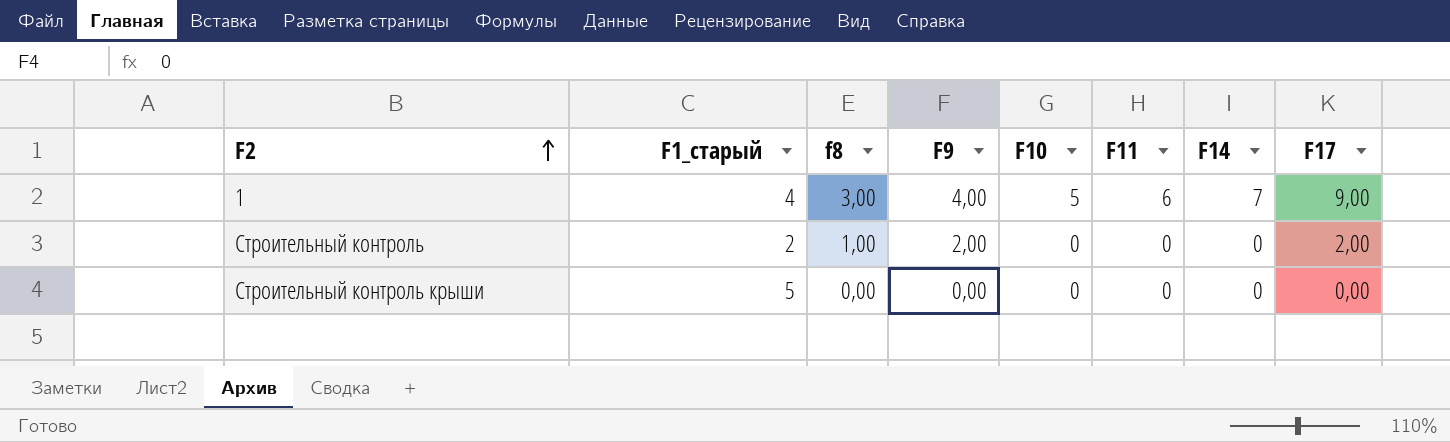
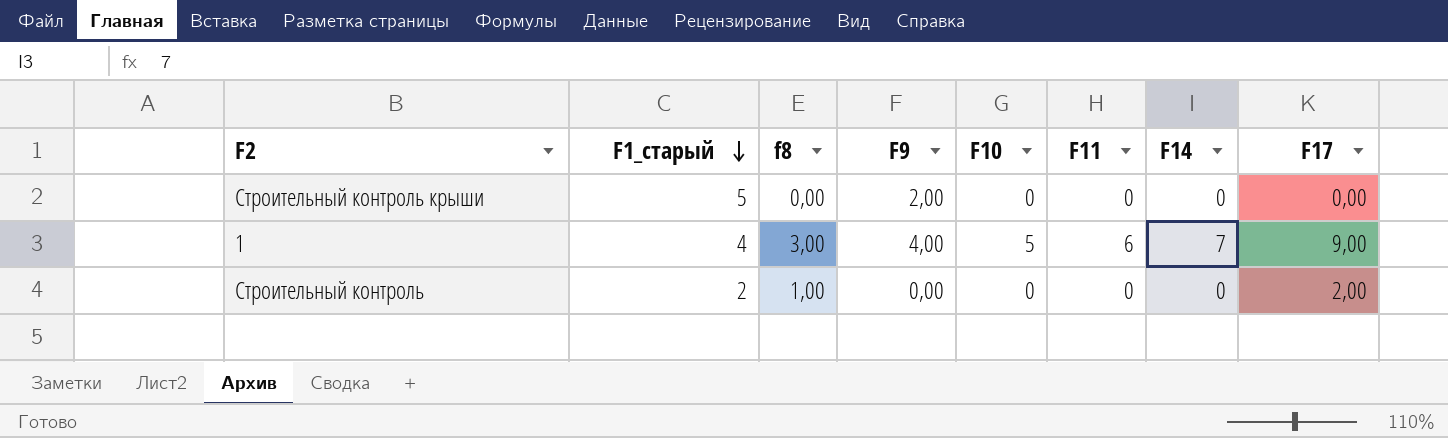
row order: F2 ascending -> F1_старый descending
Строительный контроль крыши | F9: 0,00 -> 2,00
Строительный контроль | F9: 2,00 -> 0,00

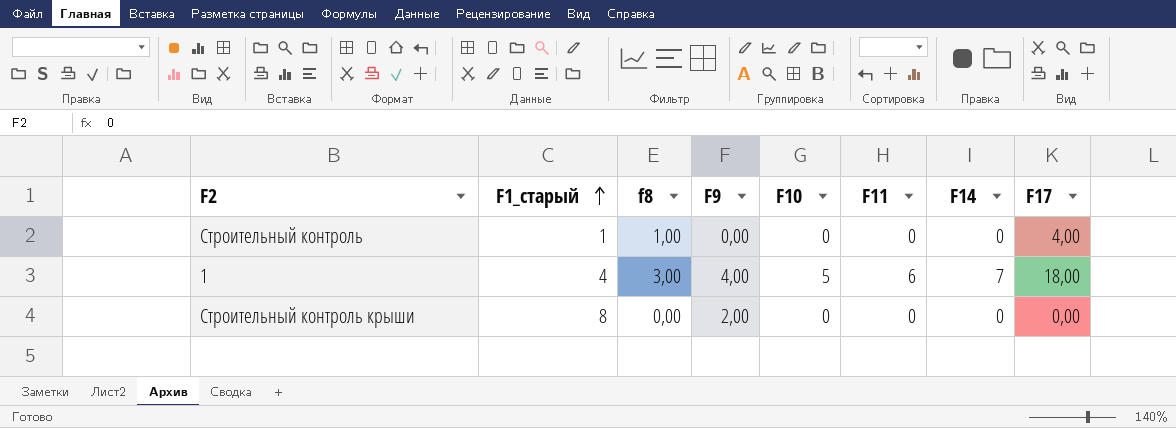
row order: F1_старый descending -> F1_старый ascending
Строительный контроль | F1_старый: 2 -> 1
Строительный контроль | F17: 2,00 -> 4,00
1 | F17: 9,00 -> 18,00
Строительный контроль крыши | F1_старый: 5 -> 8

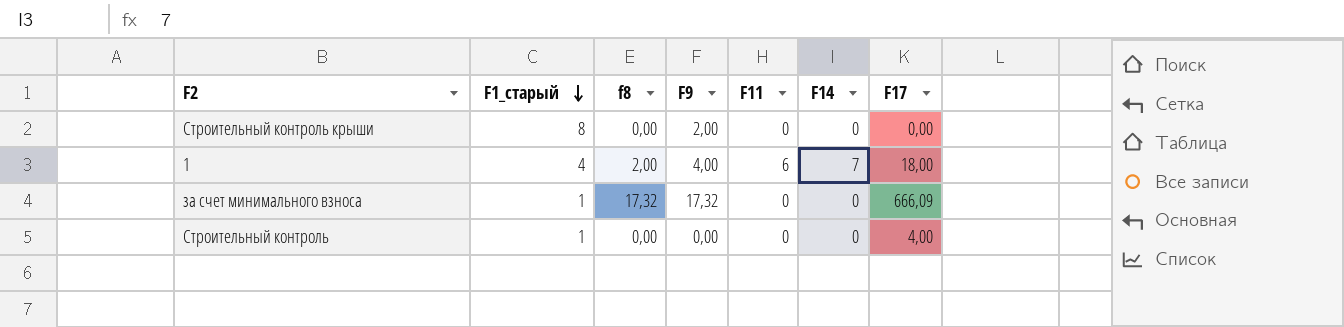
row order: F1_старый ascending -> F1_старый descending
column F10 | position: 5 -> none
1 | f8: 3,00 -> 2,00
row за счет минимального взноса: none -> 1 | 17,32 | 17,32 | 0 | 0 | 666,09
Строительный контроль | f8: 1,00 -> 0,00

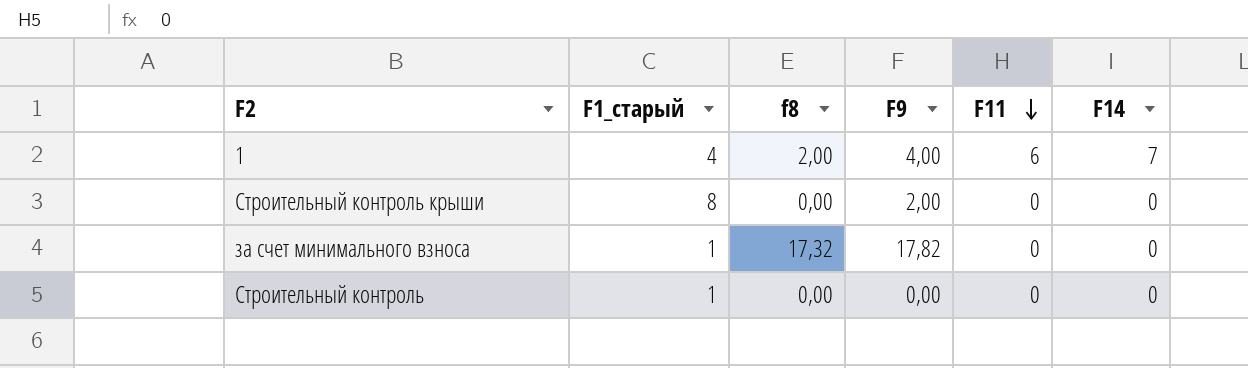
row order: F1_старый descending -> F11 descending
column F17 | position: 7 -> none
за счет минимального взноса | F9: 17,32 -> 17,82

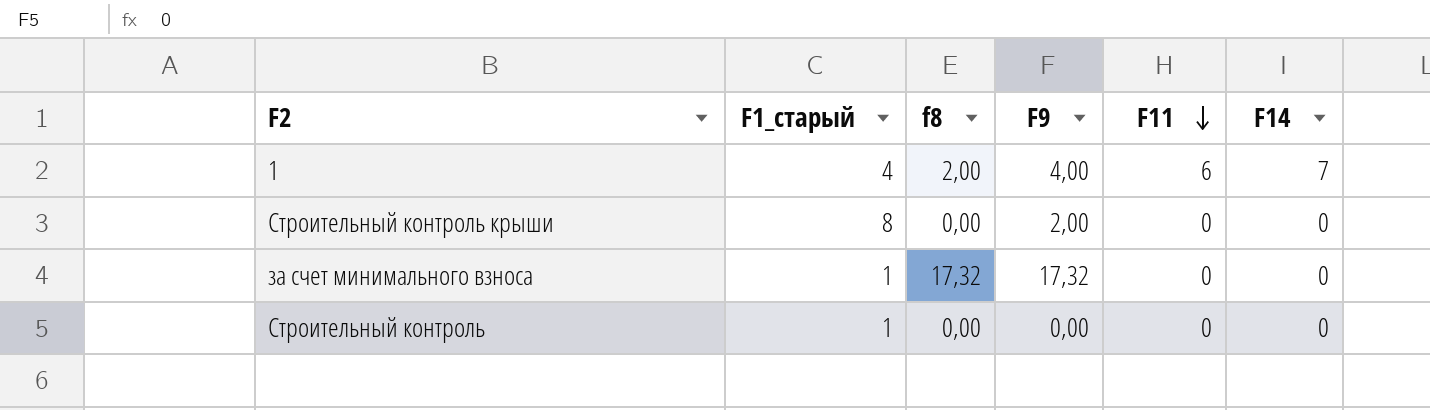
за счет минимального взноса | F9: 17,82 -> 17,32

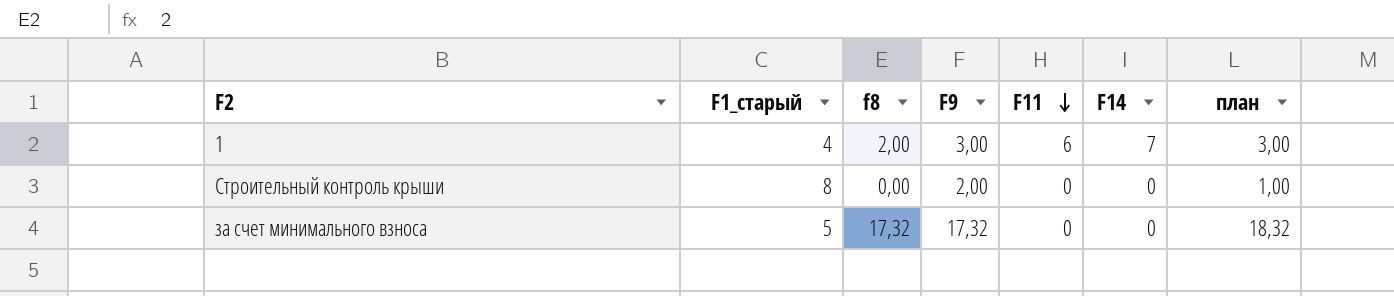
column план | formula: none -> [f8] + 1
row Строительный контроль: 1 | 0,00 | 0,00 | 0 | 0 -> none
1 | F9: 4,00 -> 3,00
за счет минимального взноса | F1_старый: 1 -> 5

